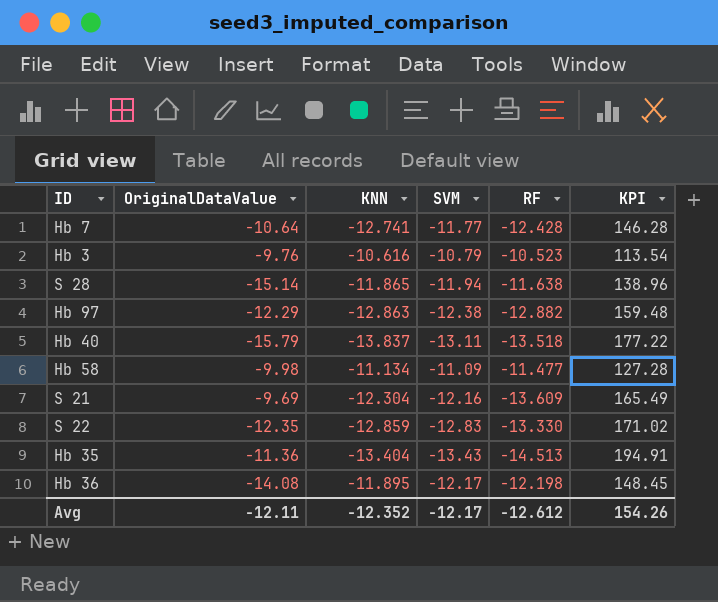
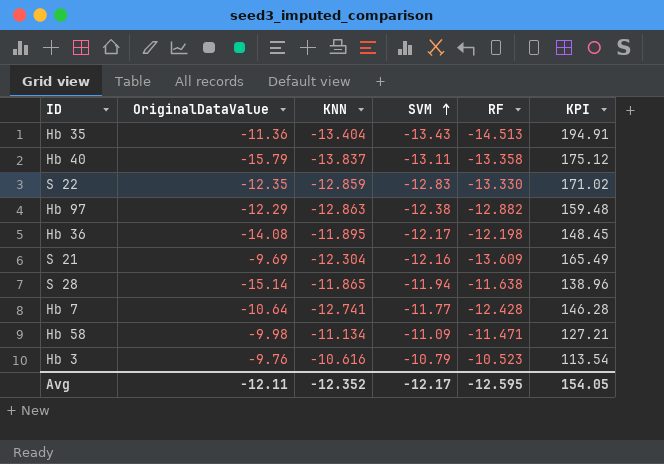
row order: none -> SVM ascending
Hb 40 | RF: -13.518 -> -13.358
Hb 40 | KPI: 177.22 -> 175.12
Hb 58 | RF: -11.477 -> -11.471
Hb 58 | KPI: 127.28 -> 127.21
Avg | RF: -12.612 -> -12.595
Avg | KPI: 154.26 -> 154.05

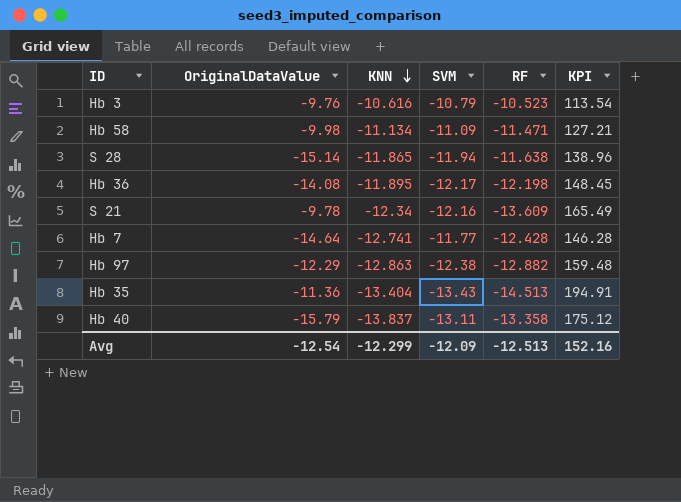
row order: SVM ascending -> KNN descending
row S 22: -12.35 | -12.859 | -12.83 | -13.330 | 171.02 -> none
S 21 | OriginalDataValue: -9.69 -> -9.78
S 21 | KNN: -12.304 -> -12.34
Hb 7 | OriginalDataValue: -10.64 -> -14.64
Avg | OriginalDataValue: -12.11 -> -12.54
Avg | KNN: -12.352 -> -12.299
Avg | SVM: -12.17 -> -12.09
Avg | RF: -12.595 -> -12.513
Avg | KPI: 154.05 -> 152.16

